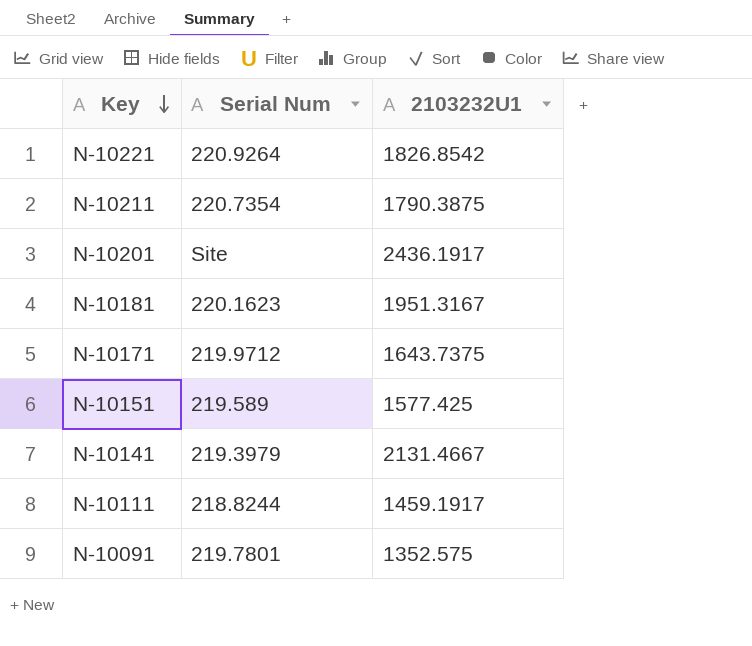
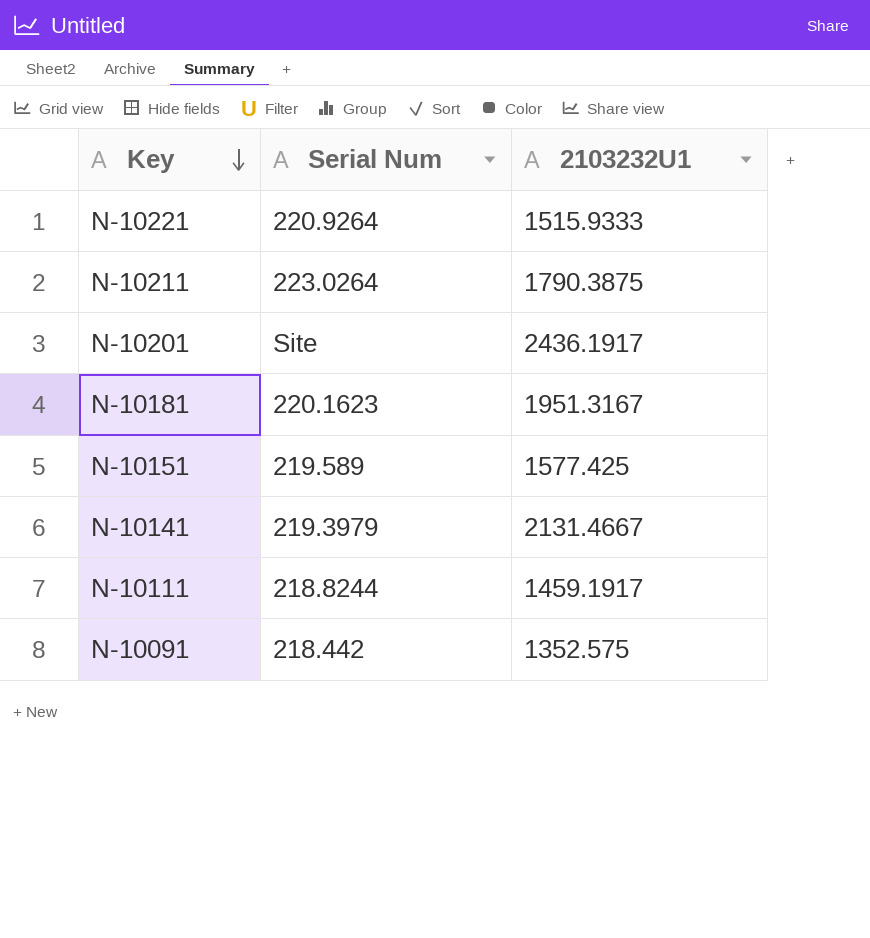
row N-10171: 219.9712 | 1643.7375 -> none
N-10221 | 2103232U1: 1826.8542 -> 1515.9333
N-10211 | Serial Num: 220.7354 -> 223.0264
N-10091 | Serial Num: 219.7801 -> 218.442

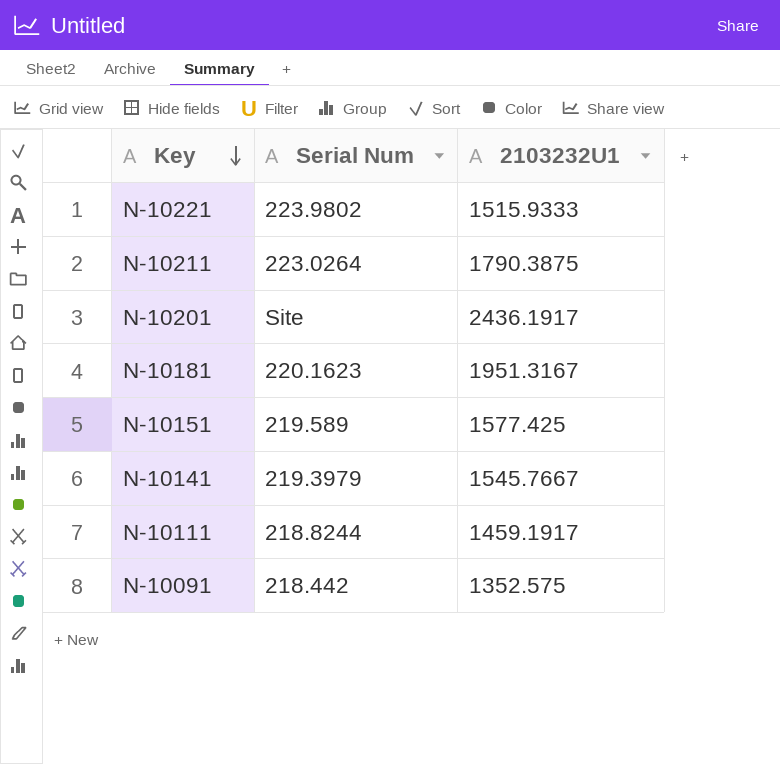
N-10221 | Serial Num: 220.9264 -> 223.9802
N-10141 | 2103232U1: 2131.4667 -> 1545.7667

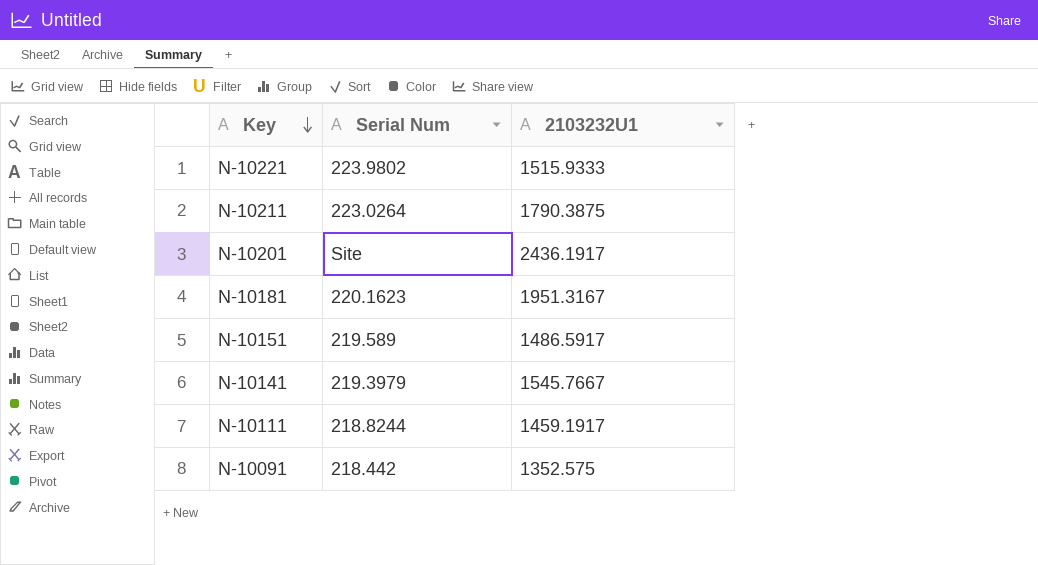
N-10151 | 2103232U1: 1577.425 -> 1486.5917

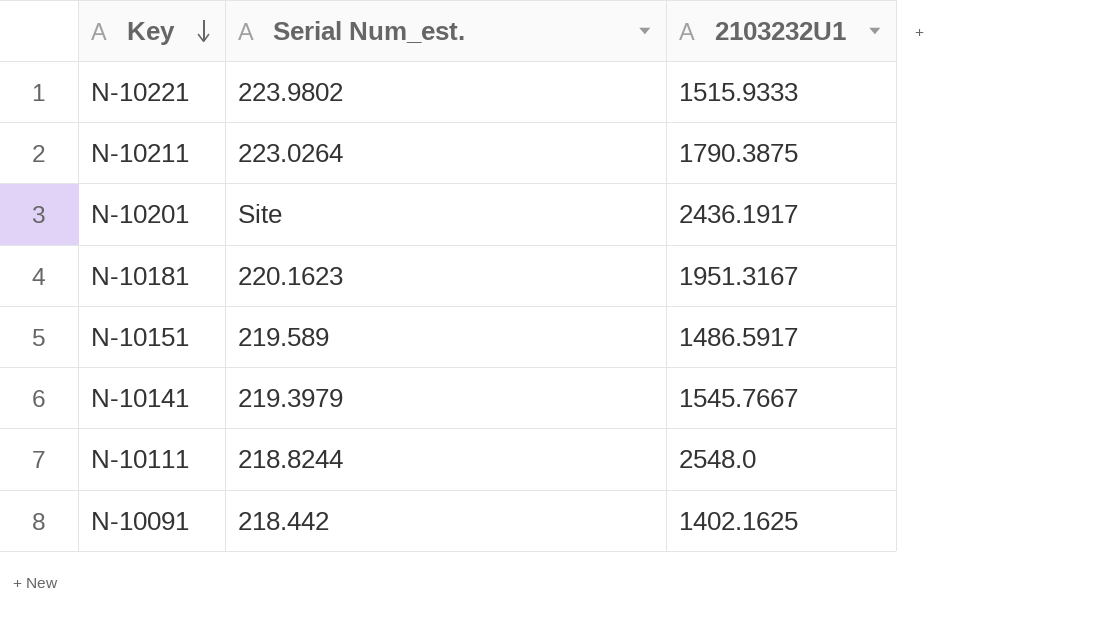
column name: Serial Num -> Serial Num_est.
N-10111 | 2103232U1: 1459.1917 -> 2548.0
N-10091 | 2103232U1: 1352.575 -> 1402.1625

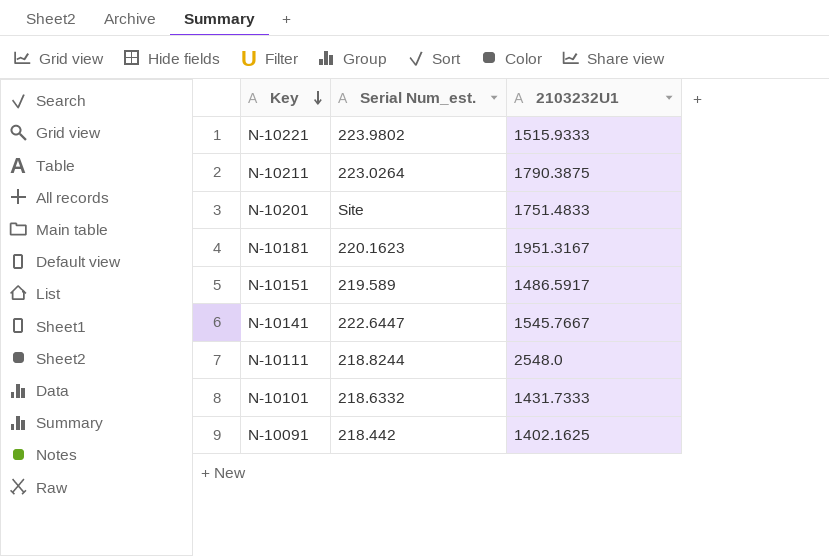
N-10201 | 2103232U1: 2436.1917 -> 1751.4833
N-10141 | Serial Num_est.: 219.3979 -> 222.6447
row N-10101: none -> 218.6332 | 1431.7333

